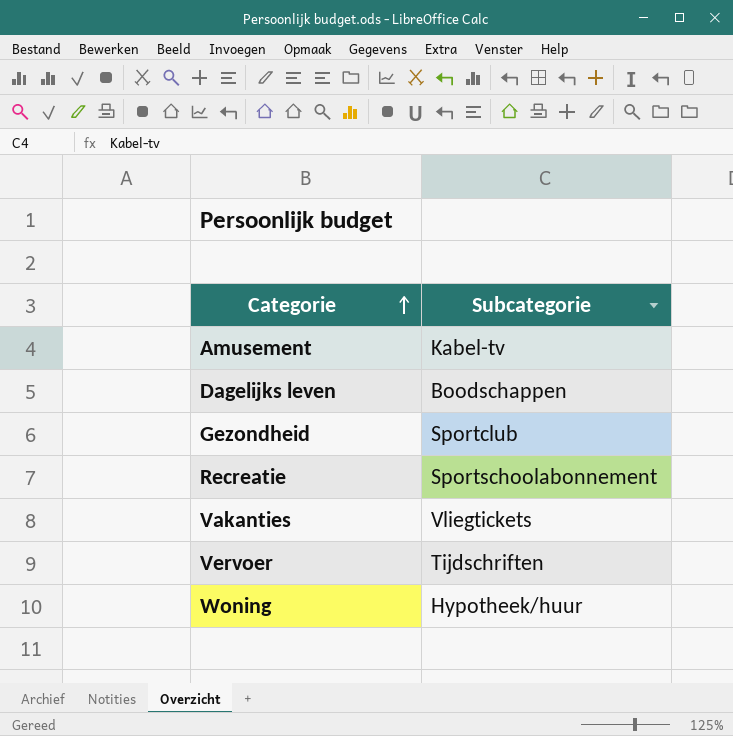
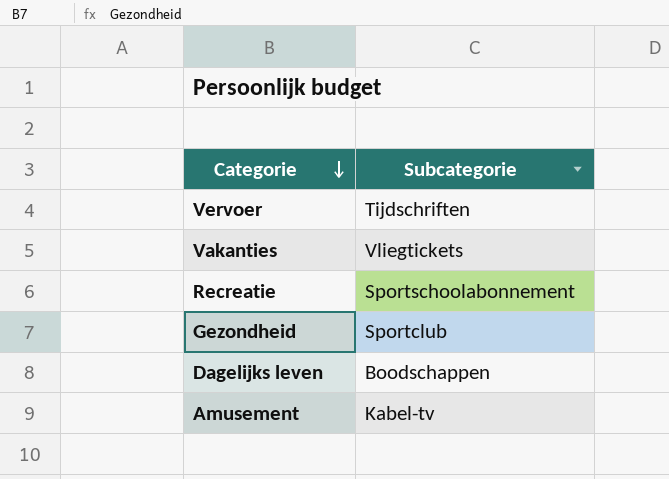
row order: Categorie ascending -> Categorie descending
row Woning: Hypotheek/huur -> none

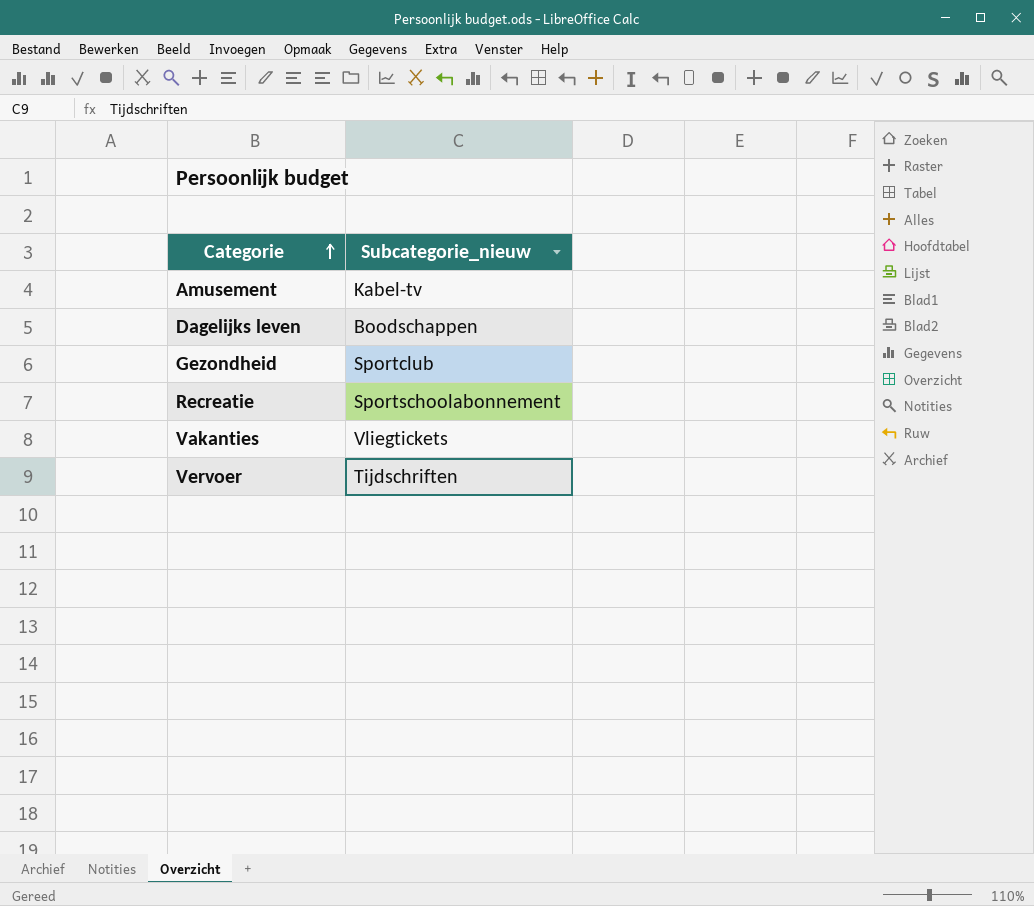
row order: Categorie descending -> Categorie ascending
column name: Subcategorie -> Subcategorie_nieuw

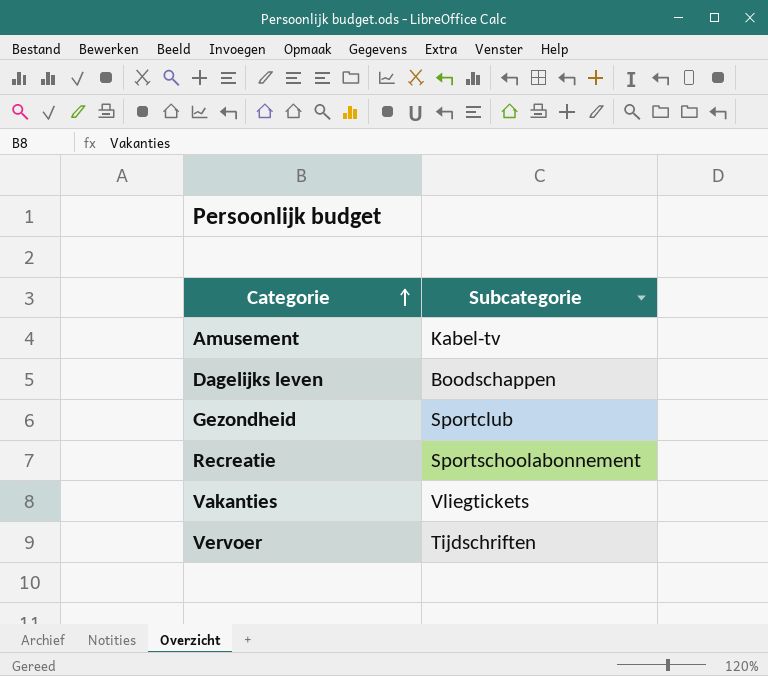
column name: Subcategorie_nieuw -> Subcategorie

